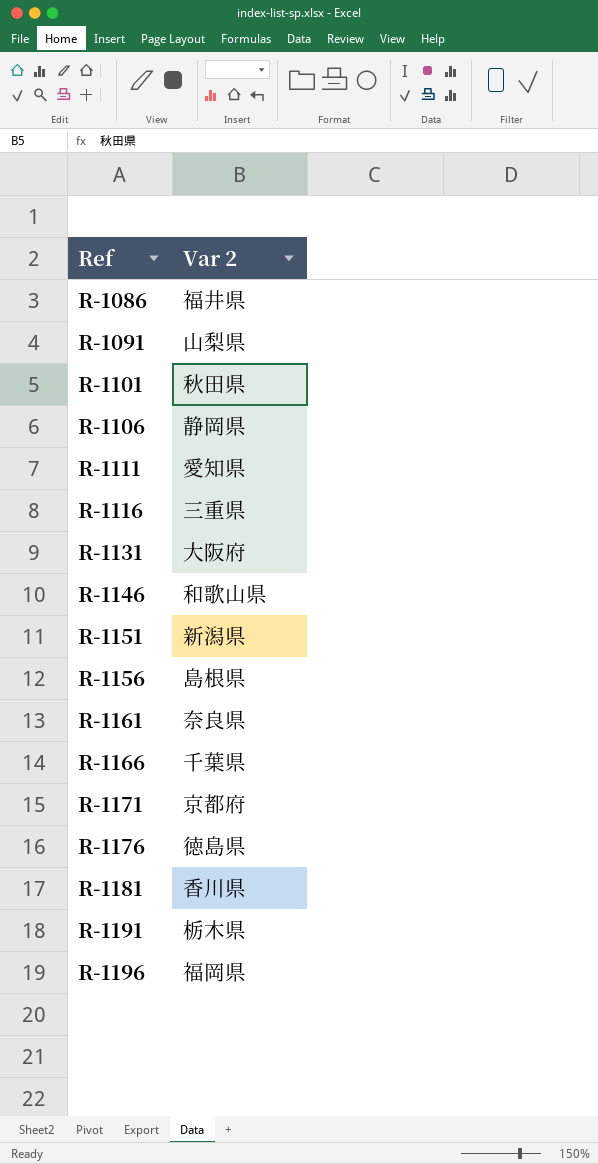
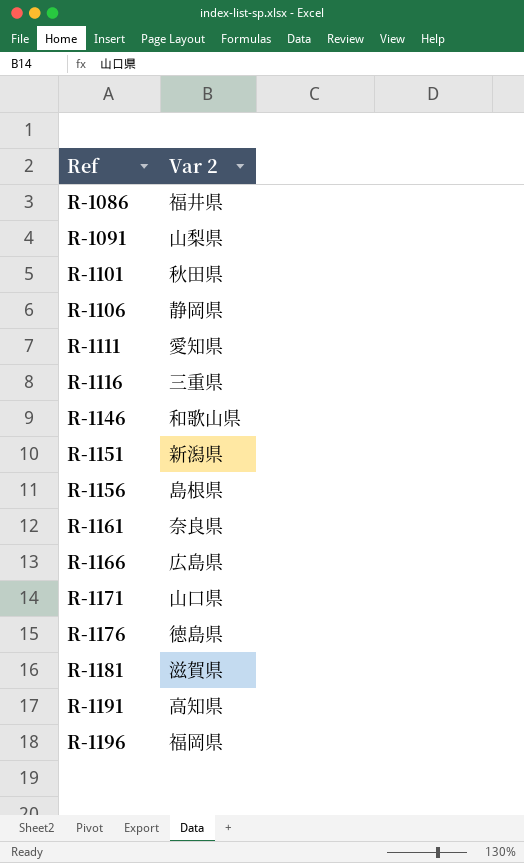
row R-1131: 大阪府 -> none
R-1166 | Var 2: 千葉県 -> 広島県
R-1171 | Var 2: 京都府 -> 山口県
R-1181 | Var 2: 香川県 -> 滋賀県
R-1191 | Var 2: 栃木県 -> 高知県

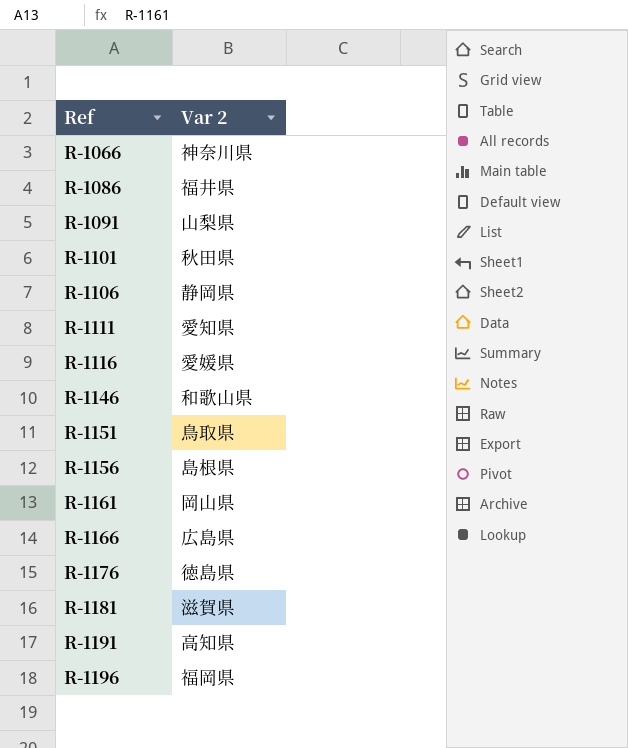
row R-1171: 山口県 -> none
row R-1066: none -> 神奈川県
R-1116 | Var 2: 三重県 -> 愛媛県
R-1151 | Var 2: 新潟県 -> 鳥取県
R-1161 | Var 2: 奈良県 -> 岡山県

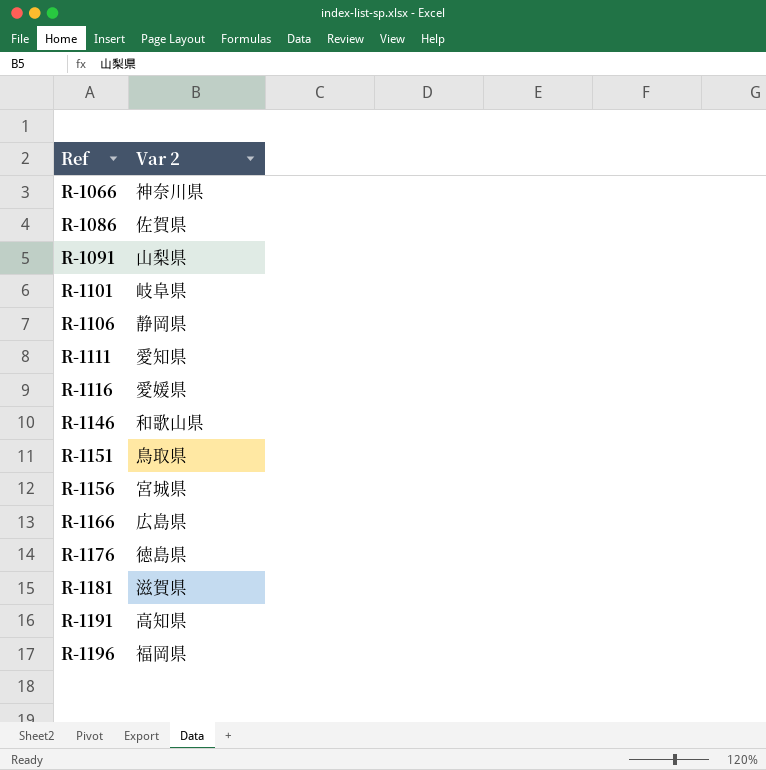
row R-1161: 岡山県 -> none
R-1086 | Var 2: 福井県 -> 佐賀県
R-1101 | Var 2: 秋田県 -> 岐阜県
R-1156 | Var 2: 島根県 -> 宮城県

